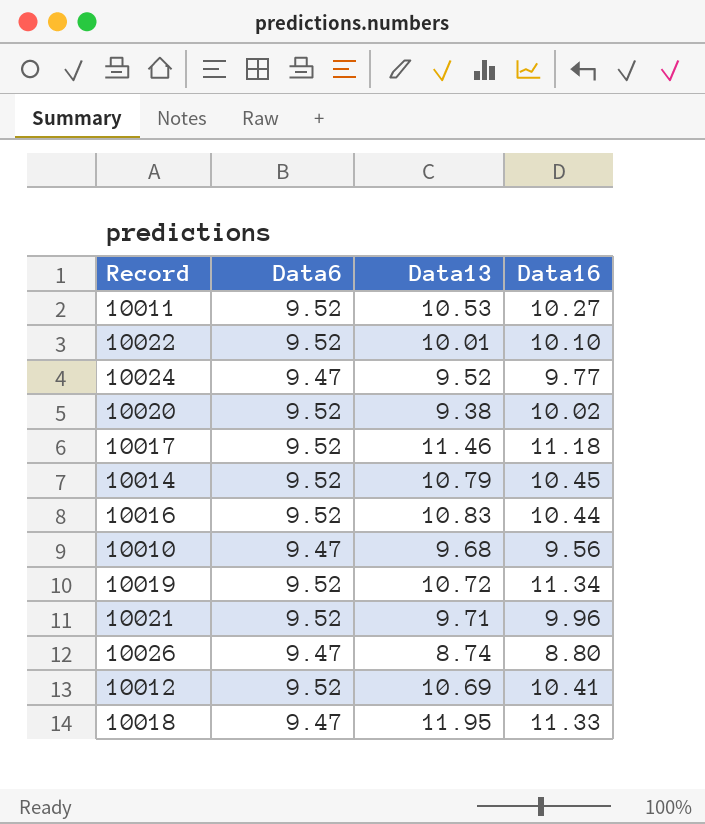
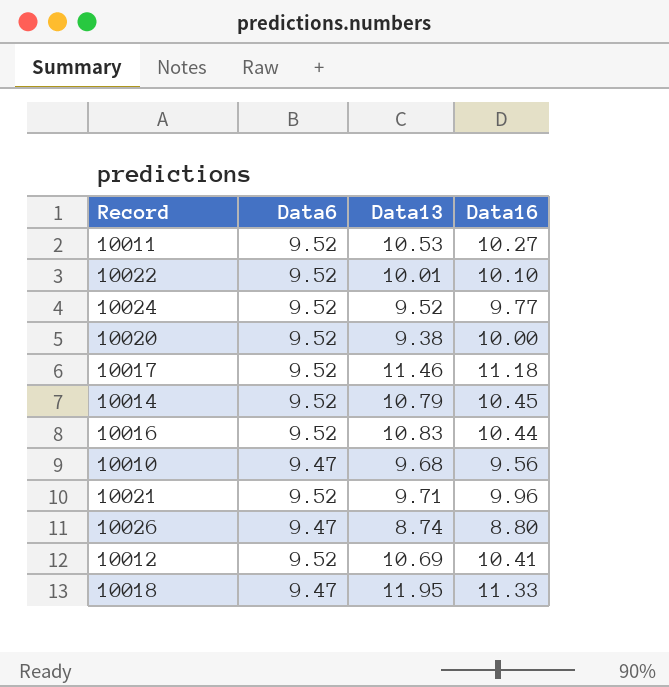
row 10019: 9.52 | 10.72 | 11.34 -> none
10024 | Data6: 9.47 -> 9.52
10020 | Data16: 10.02 -> 10.00

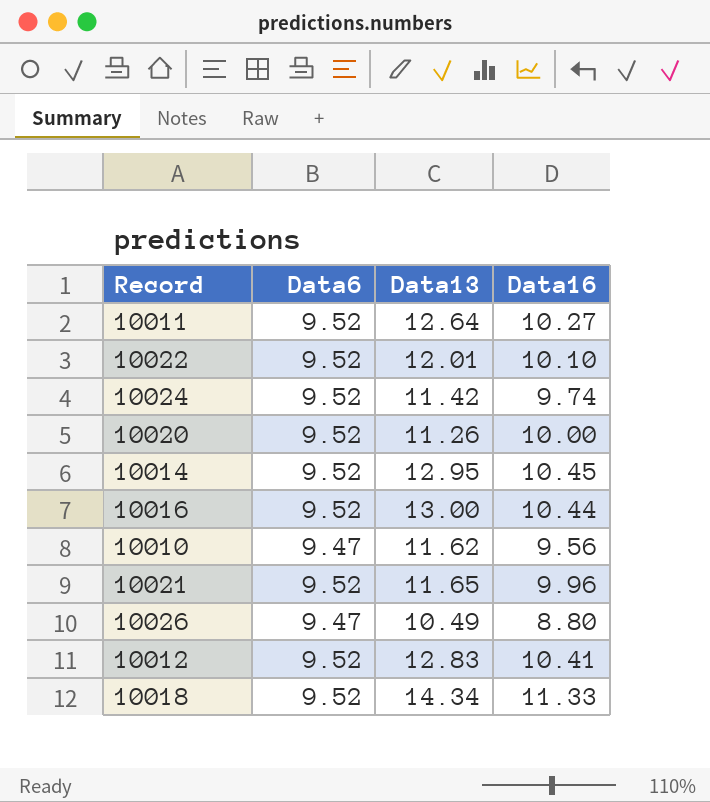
row 10017: 9.52 | 11.46 | 11.18 -> none
10011 | Data13: 10.53 -> 12.64
10022 | Data13: 10.01 -> 12.01
10024 | Data13: 9.52 -> 11.42
10024 | Data16: 9.77 -> 9.74
10020 | Data13: 9.38 -> 11.26
10014 | Data13: 10.79 -> 12.95
10016 | Data13: 10.83 -> 13.00
10010 | Data13: 9.68 -> 11.62
10021 | Data13: 9.71 -> 11.65
10026 | Data13: 8.74 -> 10.49
10012 | Data13: 10.69 -> 12.83
10018 | Data6: 9.47 -> 9.52
10018 | Data13: 11.95 -> 14.34

